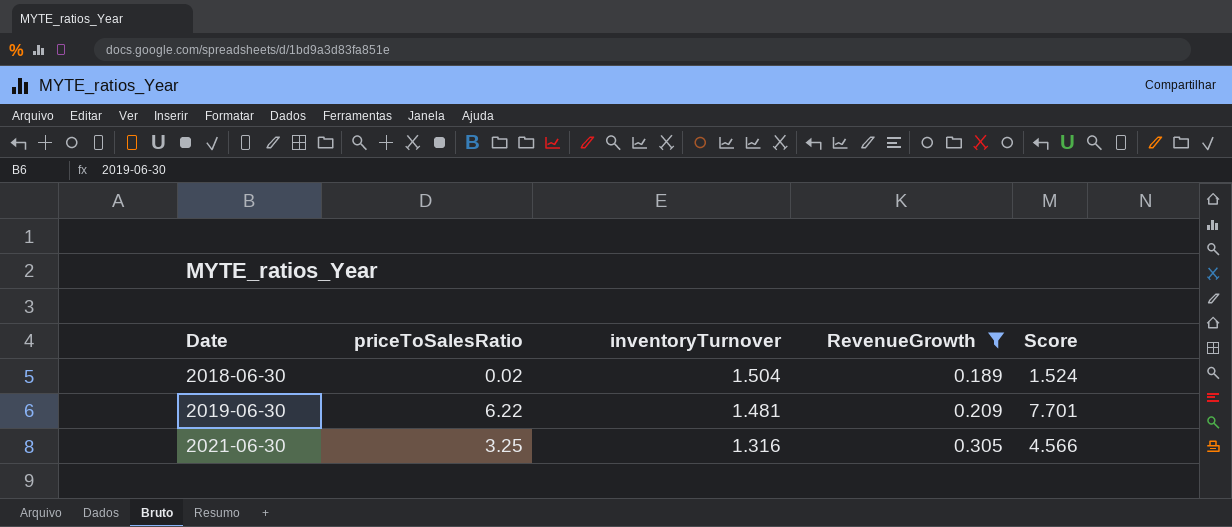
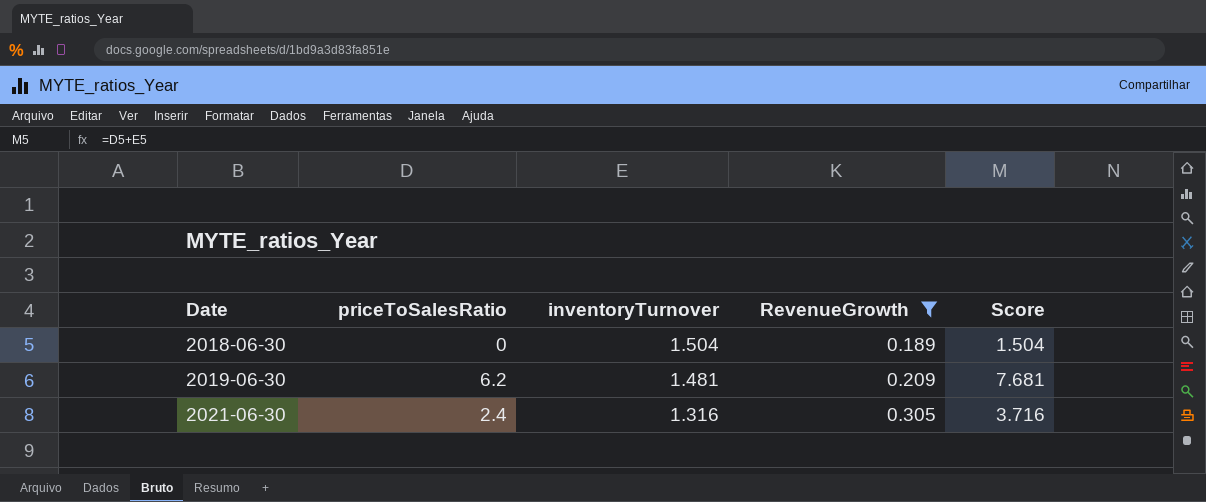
2018-06-30 | priceToSalesRatio: 0.02 -> 0
2018-06-30 | Score: 1.524 -> 1.504
2019-06-30 | priceToSalesRatio: 6.22 -> 6.2
2019-06-30 | Score: 7.701 -> 7.681
2021-06-30 | priceToSalesRatio: 3.25 -> 2.4
2021-06-30 | Score: 4.566 -> 3.716

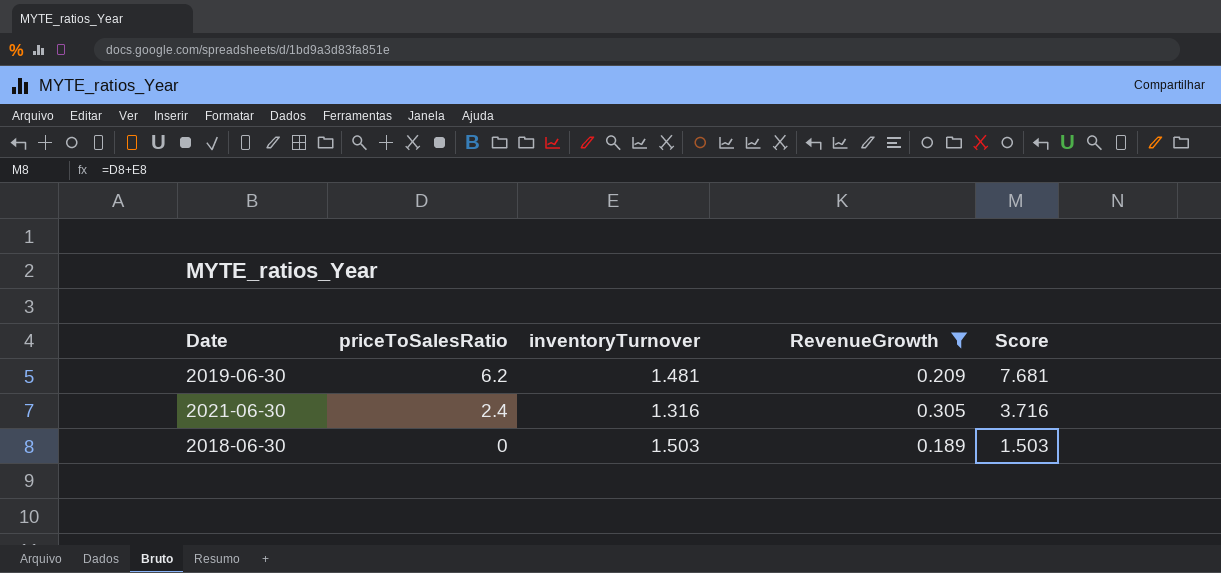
row order: Date ascending -> priceToSalesRatio descending
2018-06-30 | inventoryTurnover: 1.504 -> 1.503
2018-06-30 | Score: 1.504 -> 1.503

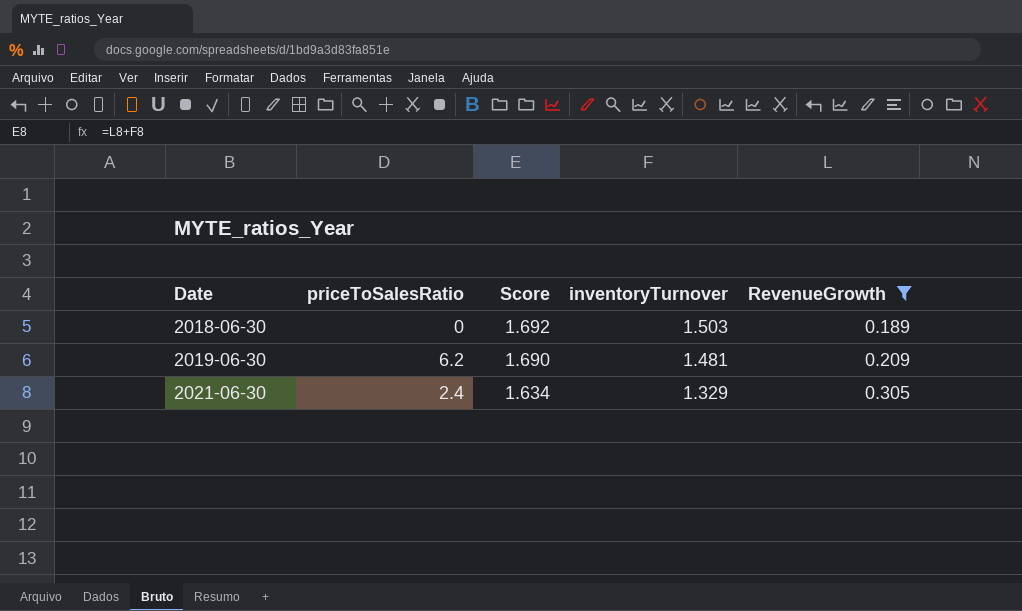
row order: priceToSalesRatio descending -> Date ascending
column Score | formula: [priceToSalesRatio] + [inventoryTurnover] -> [inventoryTurnover] + [RevenueGrowth]
column Score | position: 5 -> 3
2021-06-30 | inventoryTurnover: 1.316 -> 1.329

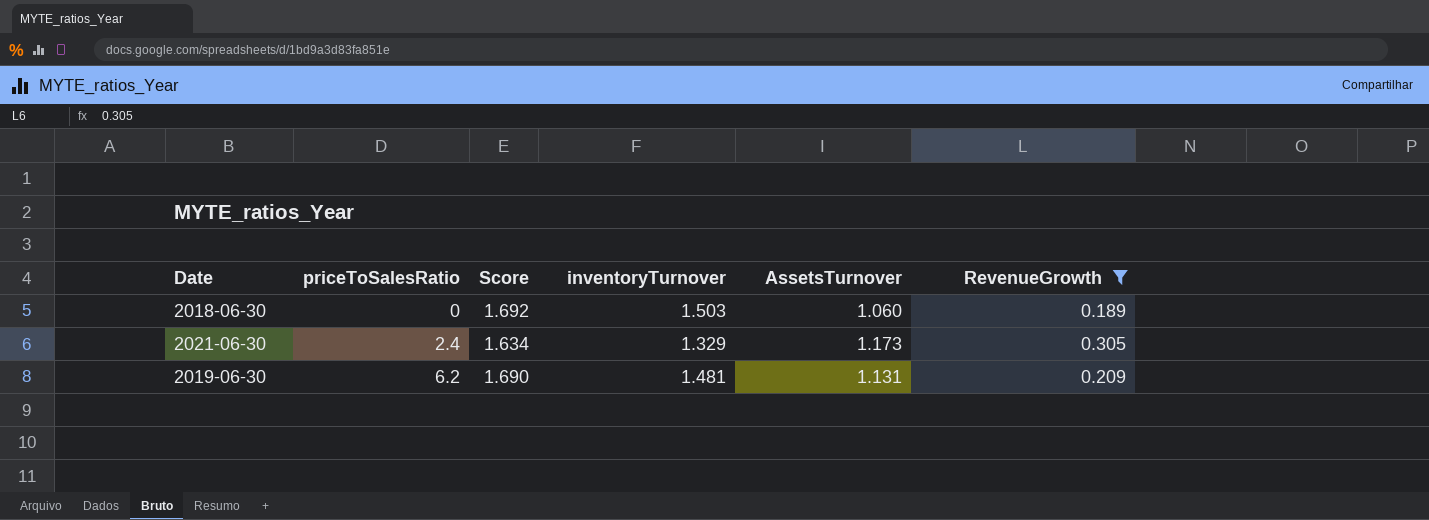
row order: Date ascending -> priceToSalesRatio ascending
column AssetsTurnover | position: none -> 5

